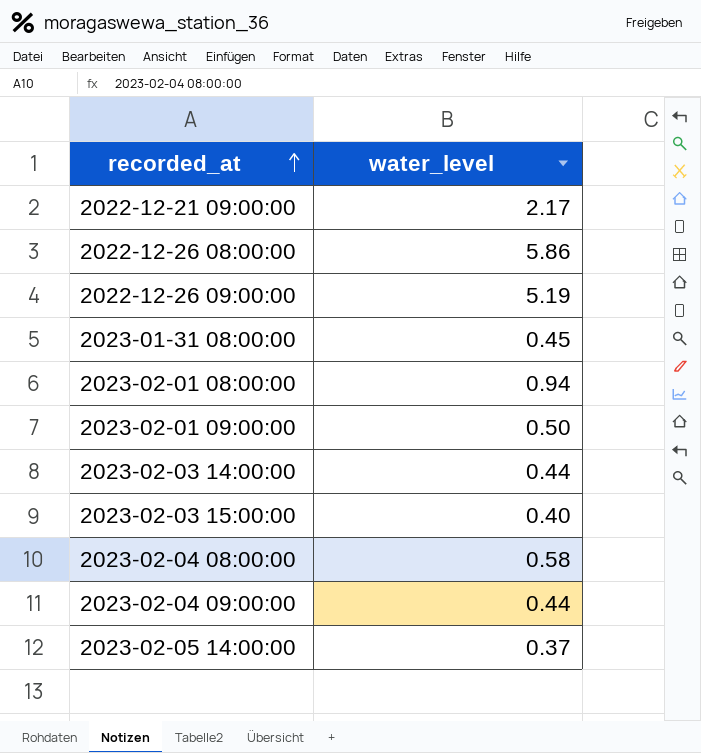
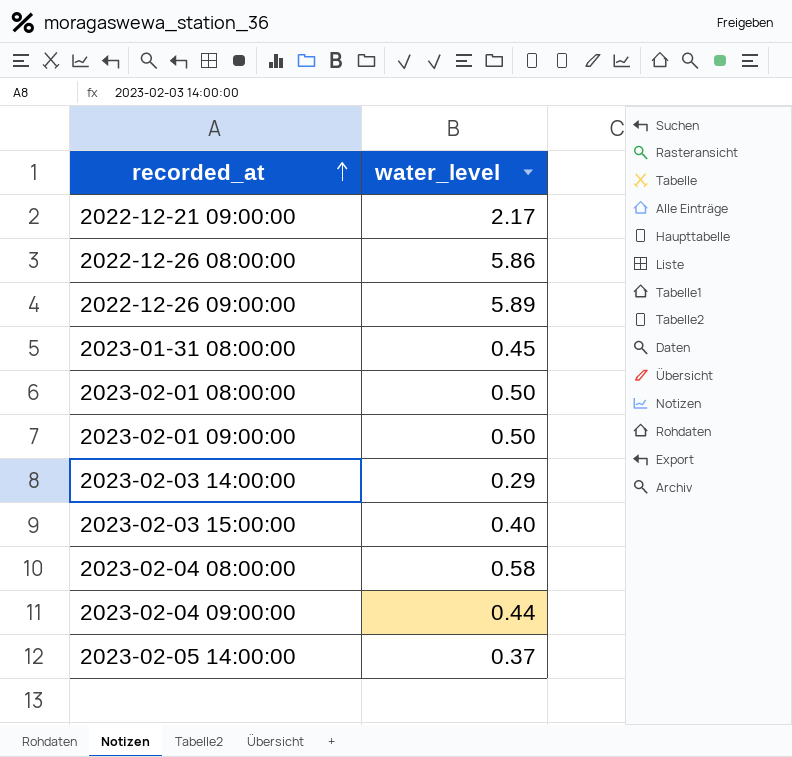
2022-12-26 09:00:00 | water_level: 5.19 -> 5.89
2023-02-01 08:00:00 | water_level: 0.94 -> 0.50
2023-02-03 14:00:00 | water_level: 0.44 -> 0.29

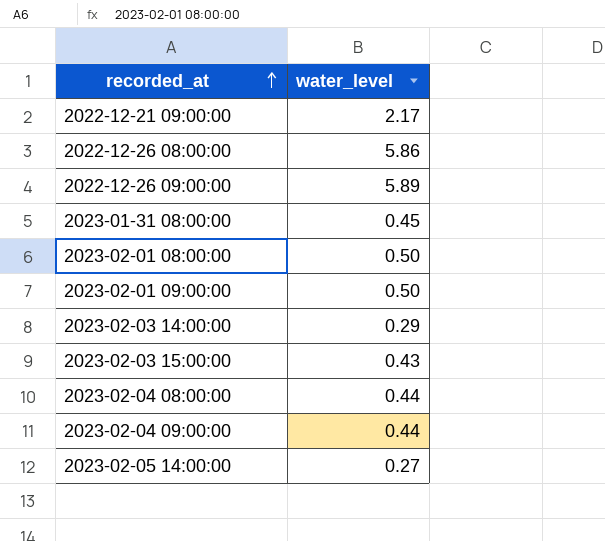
2023-02-03 15:00:00 | water_level: 0.40 -> 0.43
2023-02-04 08:00:00 | water_level: 0.58 -> 0.44
2023-02-05 14:00:00 | water_level: 0.37 -> 0.27

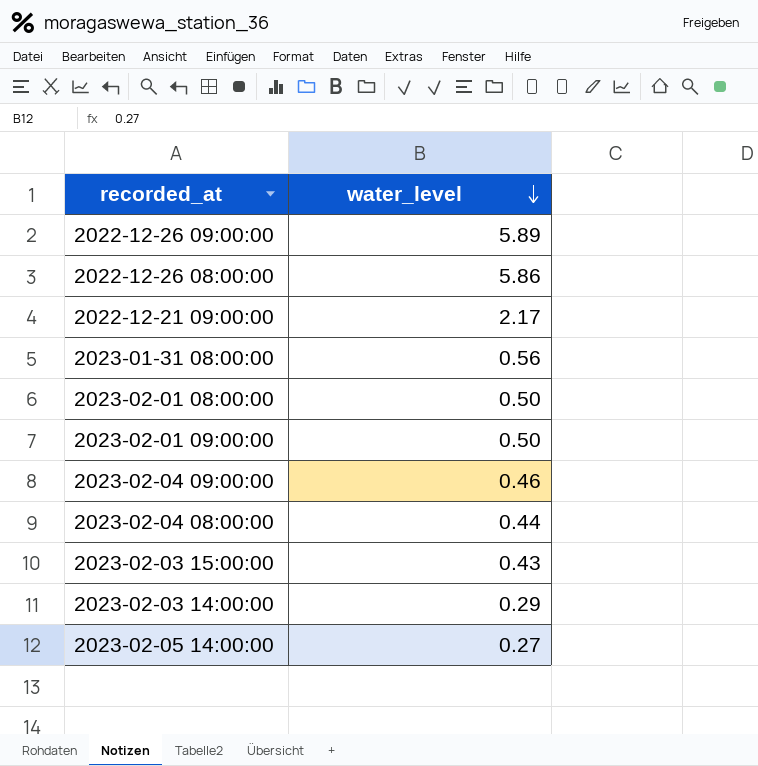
row order: recorded_at ascending -> water_level descending
2023-01-31 08:00:00 | water_level: 0.45 -> 0.56
2023-02-04 09:00:00 | water_level: 0.44 -> 0.46

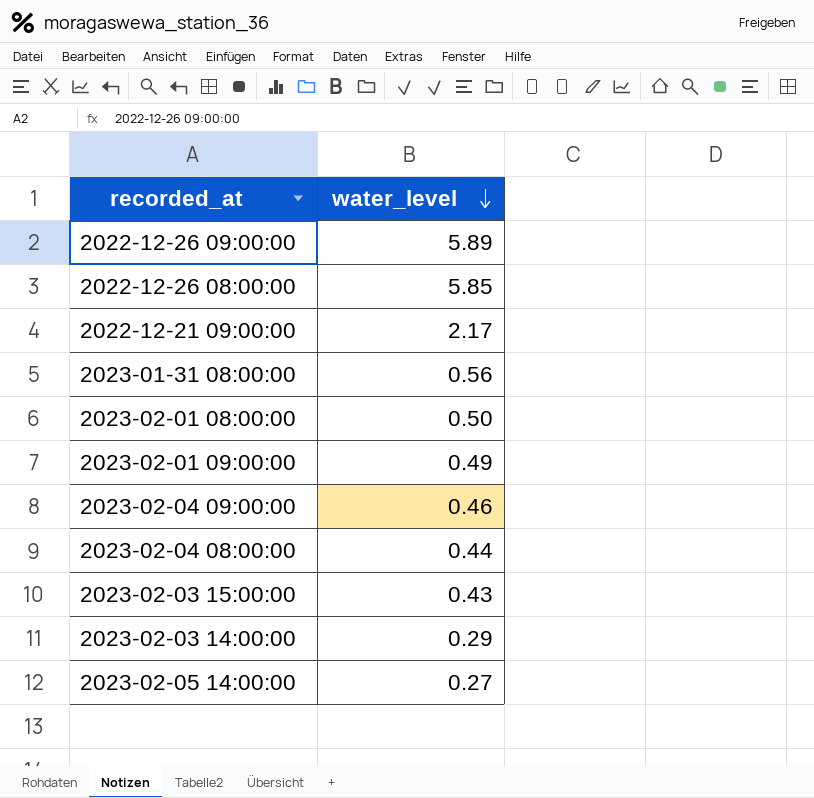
2022-12-26 08:00:00 | water_level: 5.86 -> 5.85
2023-02-01 09:00:00 | water_level: 0.50 -> 0.49

